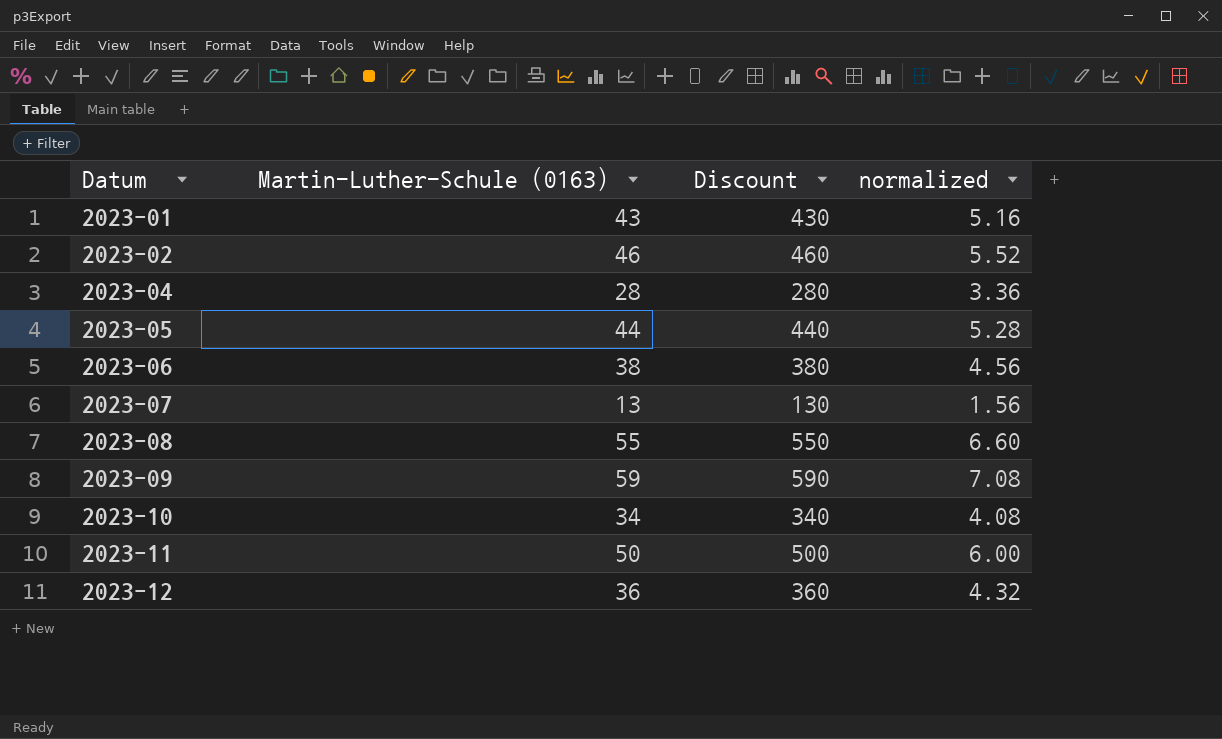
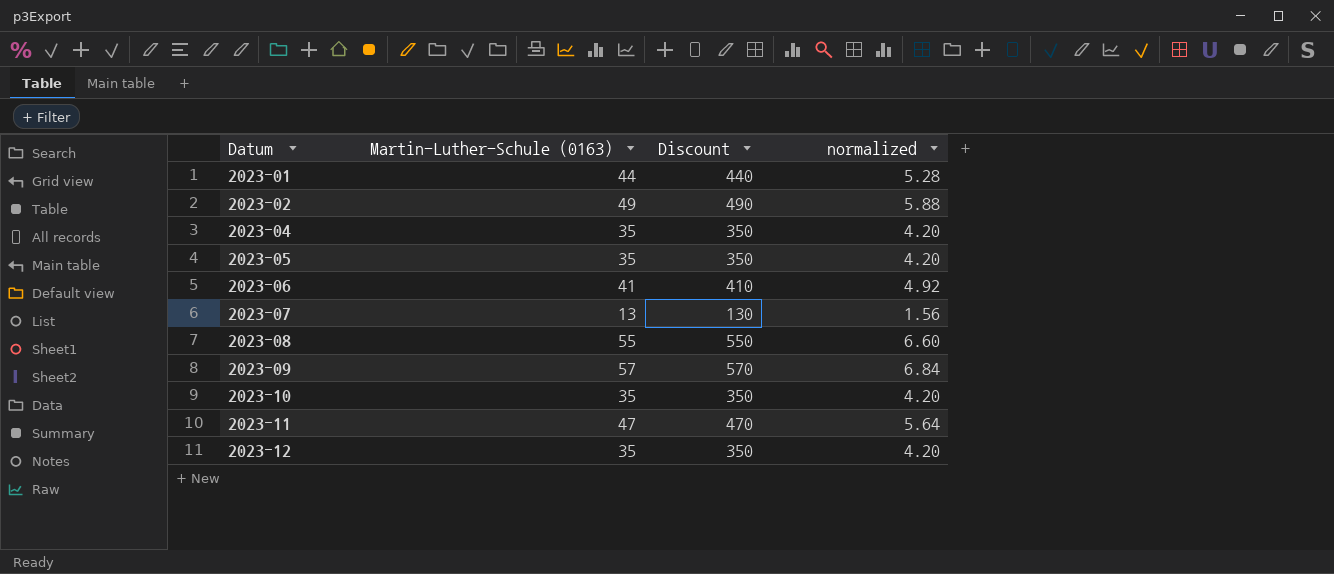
2023-01 | Martin-Luther-Schule (0163): 43 -> 44
2023-01 | Discount: 430 -> 440
2023-01 | normalized: 5.16 -> 5.28
2023-02 | Martin-Luther-Schule (0163): 46 -> 49
2023-02 | Discount: 460 -> 490
2023-02 | normalized: 5.52 -> 5.88
2023-04 | Martin-Luther-Schule (0163): 28 -> 35
2023-04 | Discount: 280 -> 350
2023-04 | normalized: 3.36 -> 4.20
2023-05 | Martin-Luther-Schule (0163): 44 -> 35
2023-05 | Discount: 440 -> 350
2023-05 | normalized: 5.28 -> 4.20
2023-06 | Martin-Luther-Schule (0163): 38 -> 41
2023-06 | Discount: 380 -> 410
2023-06 | normalized: 4.56 -> 4.92
2023-09 | Martin-Luther-Schule (0163): 59 -> 57
2023-09 | Discount: 590 -> 570
2023-09 | normalized: 7.08 -> 6.84
2023-10 | Martin-Luther-Schule (0163): 34 -> 35
2023-10 | Discount: 340 -> 350
2023-10 | normalized: 4.08 -> 4.20
2023-11 | Martin-Luther-Schule (0163): 50 -> 47
2023-11 | Discount: 500 -> 470
2023-11 | normalized: 6.00 -> 5.64
2023-12 | Martin-Luther-Schule (0163): 36 -> 35
2023-12 | Discount: 360 -> 350
2023-12 | normalized: 4.32 -> 4.20

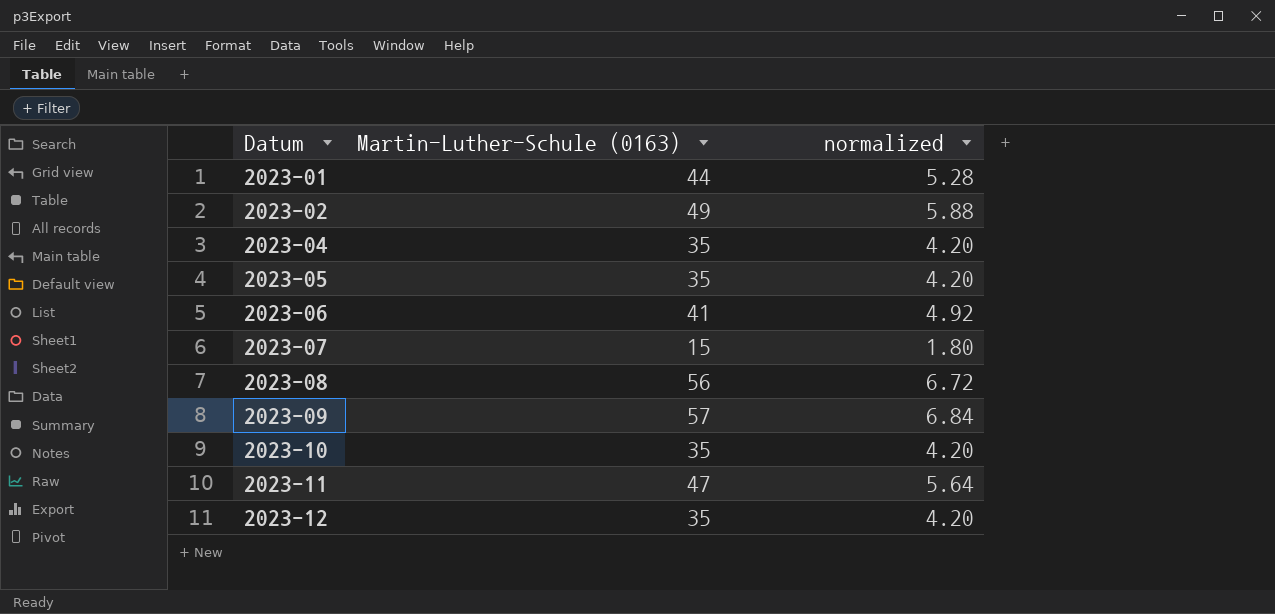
column Discount | formula: [Martin-Luther-Schule (0163)] * 10 -> none
2023-07 | Martin-Luther-Schule (0163): 13 -> 15
2023-07 | normalized: 1.56 -> 1.80
2023-08 | Martin-Luther-Schule (0163): 55 -> 56
2023-08 | normalized: 6.60 -> 6.72

